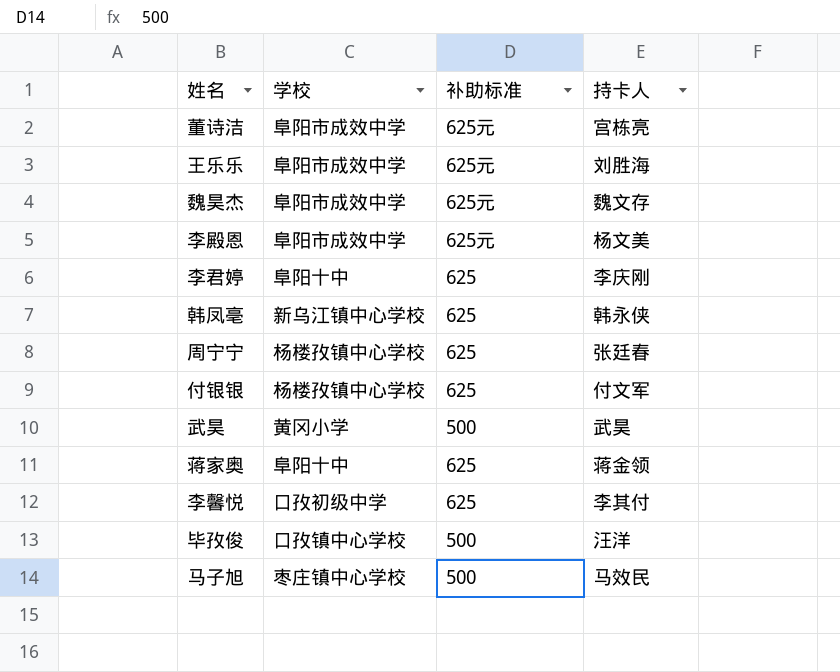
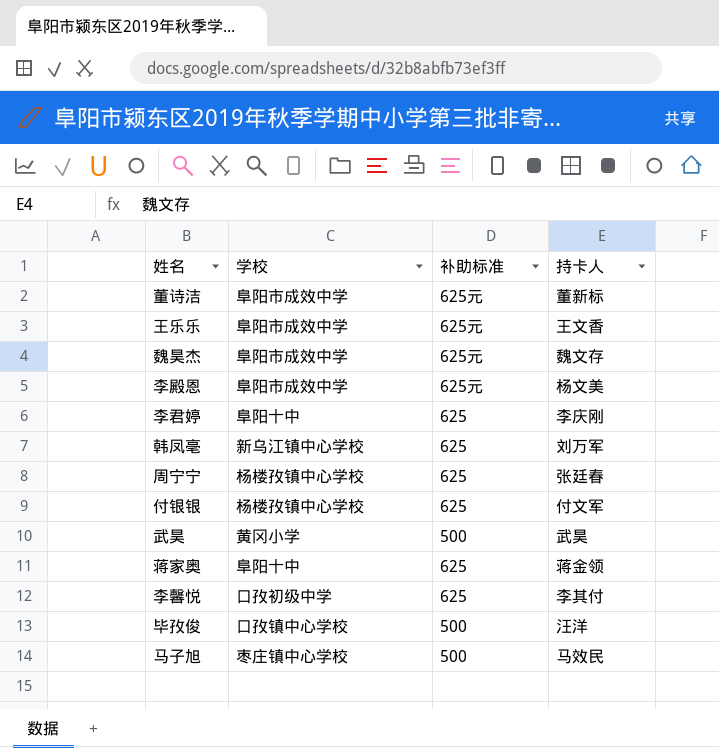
董诗洁 | 持卡人: 宫栋亮 -> 董新标
王乐乐 | 持卡人: 刘胜海 -> 王文香
韩凤亳 | 持卡人: 韩永侠 -> 刘万军

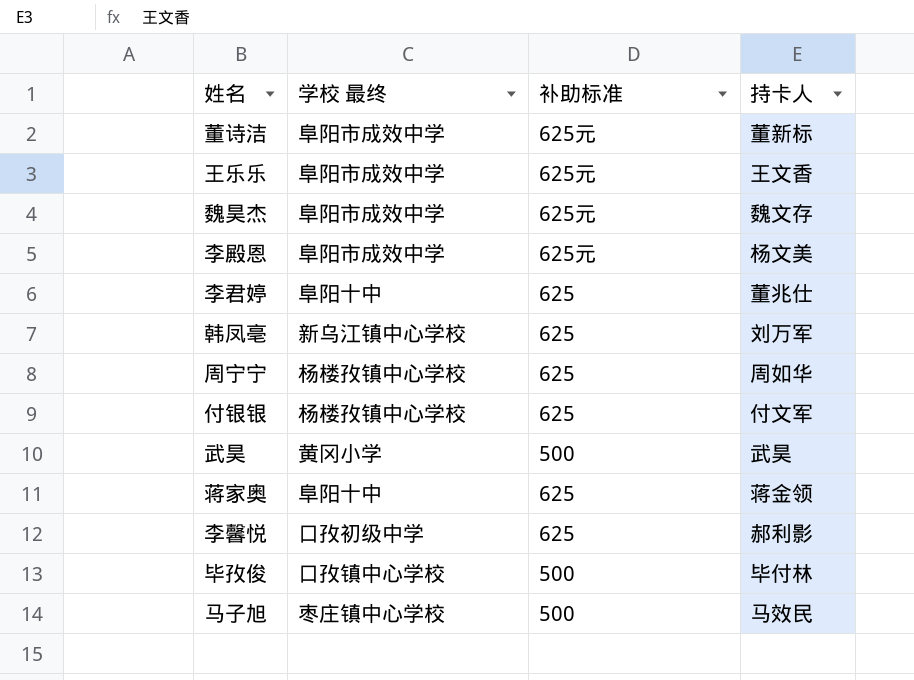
column name: 学校 -> 学校 最终
李君婷 | 持卡人: 李庆刚 -> 董兆仕
周宁宁 | 持卡人: 张廷春 -> 周如华
李馨悦 | 持卡人: 李其付 -> 郝利影
毕孜俊 | 持卡人: 汪洋 -> 毕付林

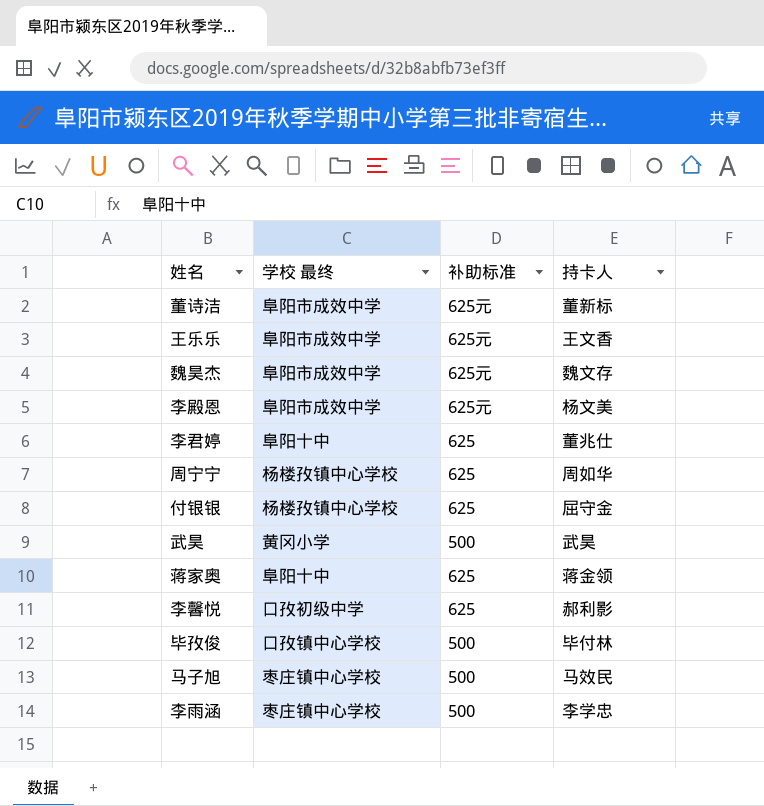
row 韩凤亳: 新乌江镇中心学校 | 625 | 刘万军 -> none
付银银 | 持卡人: 付文军 -> 屈守金
row 李雨涵: none -> 枣庄镇中心学校 | 500 | 李学忠

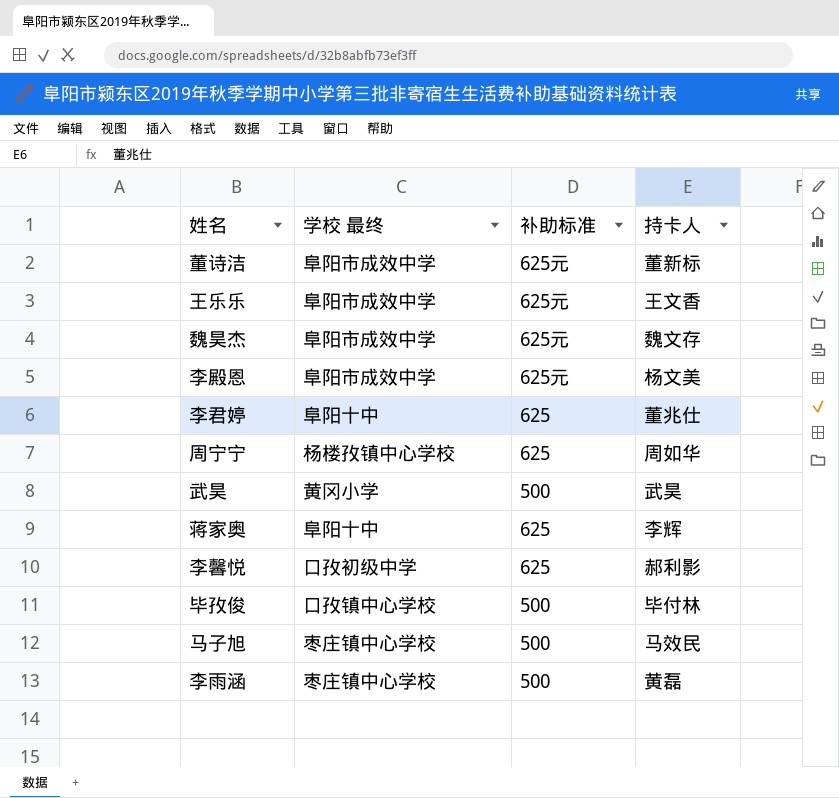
row 付银银: 杨楼孜镇中心学校 | 625 | 屈守金 -> none
蒋家奥 | 持卡人: 蒋金领 -> 李辉
李雨涵 | 持卡人: 李学忠 -> 黄磊

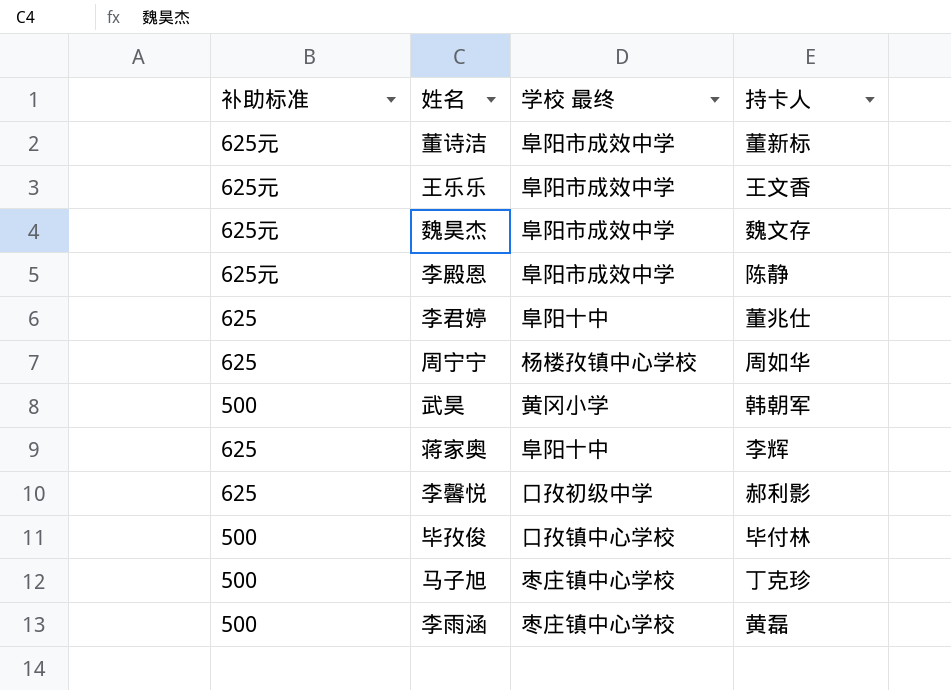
column 补助标准 | position: 3 -> 1
李殿恩 | 持卡人: 杨文美 -> 陈静
武昊 | 持卡人: 武昊 -> 韩朝军
马子旭 | 持卡人: 马效民 -> 丁克珍

